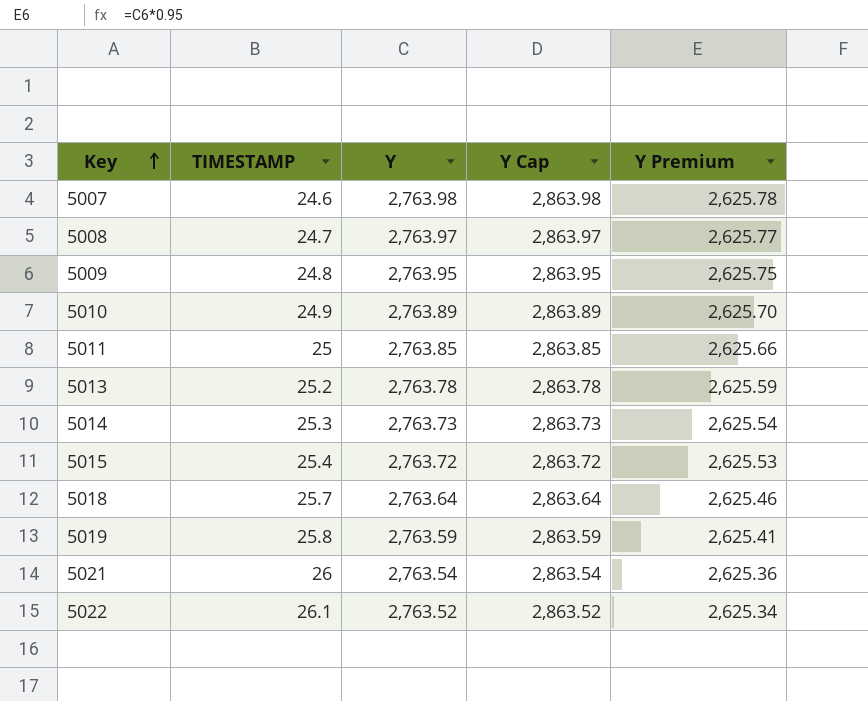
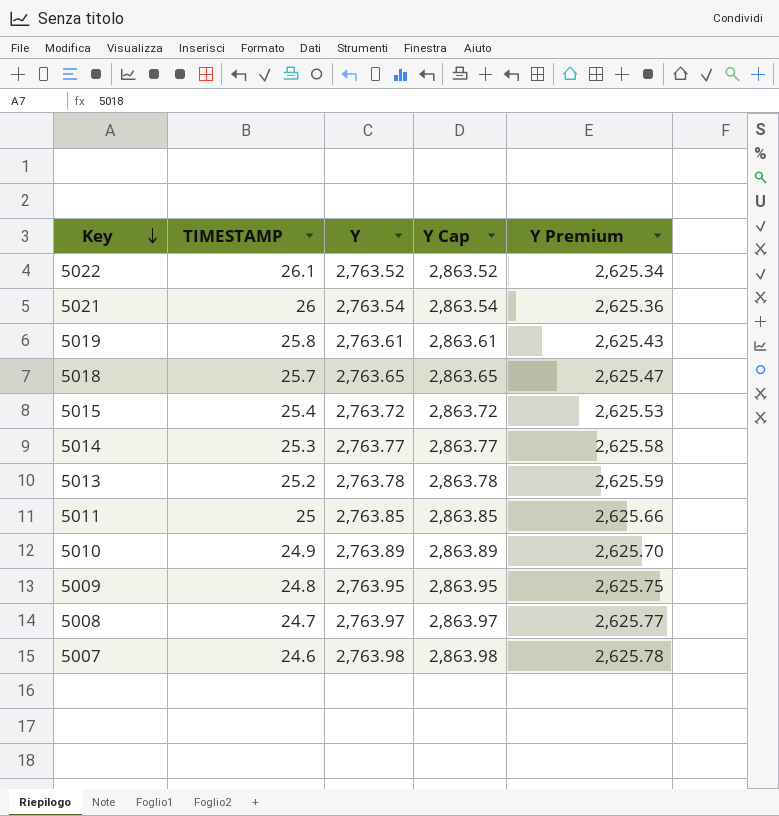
row order: Key ascending -> Key descending
5019 | Y: 2,763.59 -> 2,763.61
5019 | Y Cap: 2,863.59 -> 2,863.61
5019 | Y Premium: 2,625.41 -> 2,625.43
5018 | Y: 2,763.64 -> 2,763.65
5018 | Y Cap: 2,863.64 -> 2,863.65
5018 | Y Premium: 2,625.46 -> 2,625.47
5014 | Y: 2,763.73 -> 2,763.77
5014 | Y Cap: 2,863.73 -> 2,863.77
5014 | Y Premium: 2,625.54 -> 2,625.58

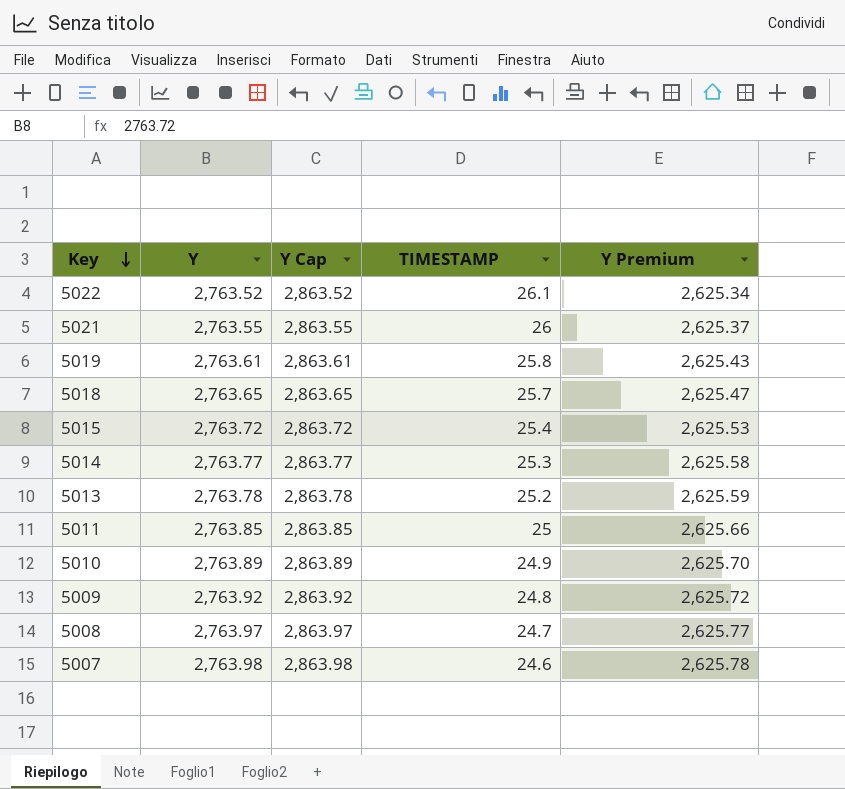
column TIMESTAMP | position: 2 -> 4
5021 | Y: 2,763.54 -> 2,763.55
5021 | Y Cap: 2,863.54 -> 2,863.55
5021 | Y Premium: 2,625.36 -> 2,625.37
5009 | Y: 2,763.95 -> 2,763.92
5009 | Y Cap: 2,863.95 -> 2,863.92
5009 | Y Premium: 2,625.75 -> 2,625.72

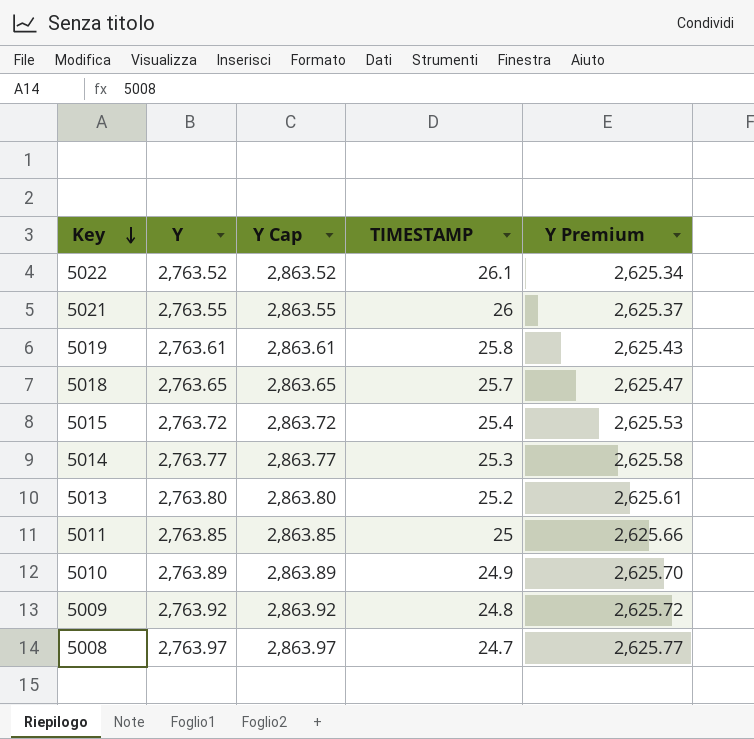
row 5007: 2,763.98 | 2,863.98 | 24.6 | 2,625.78 -> none
5013 | Y: 2,763.78 -> 2,763.80
5013 | Y Cap: 2,863.78 -> 2,863.80
5013 | Y Premium: 2,625.59 -> 2,625.61

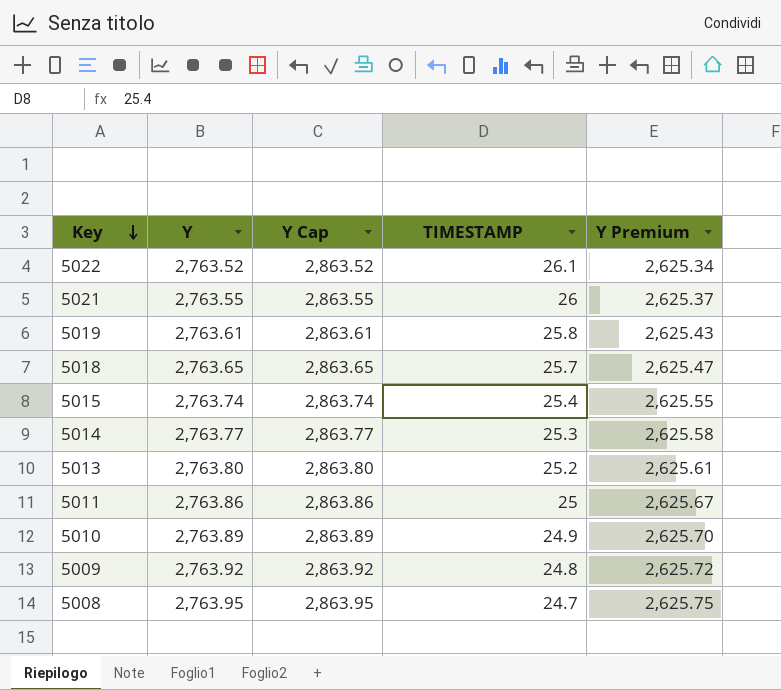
5015 | Y: 2,763.72 -> 2,763.74
5015 | Y Cap: 2,863.72 -> 2,863.74
5015 | Y Premium: 2,625.53 -> 2,625.55
5011 | Y: 2,763.85 -> 2,763.86
5011 | Y Cap: 2,863.85 -> 2,863.86
5011 | Y Premium: 2,625.66 -> 2,625.67
5008 | Y: 2,763.97 -> 2,763.95
5008 | Y Cap: 2,863.97 -> 2,863.95
5008 | Y Premium: 2,625.77 -> 2,625.75

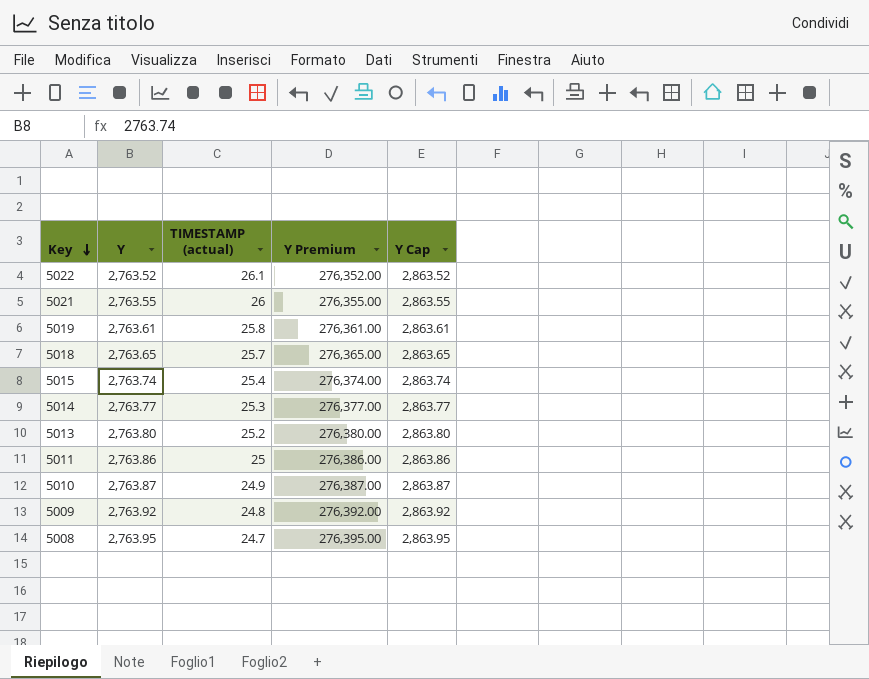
column name: TIMESTAMP -> TIMESTAMP (actual)
column Y Premium | formula: [Y] * 0.95 -> [Y] * 100
column Y Cap | position: 3 -> 5
5010 | Y: 2,763.89 -> 2,763.87
5010 | Y Cap: 2,863.89 -> 2,863.87

